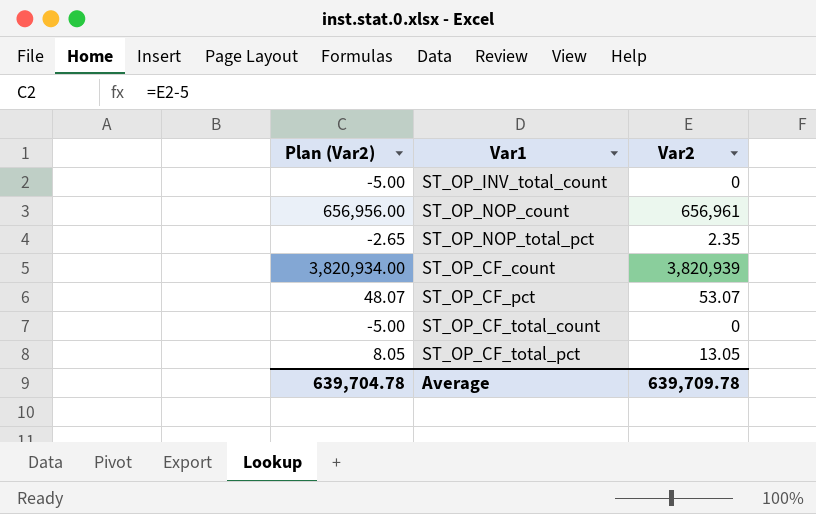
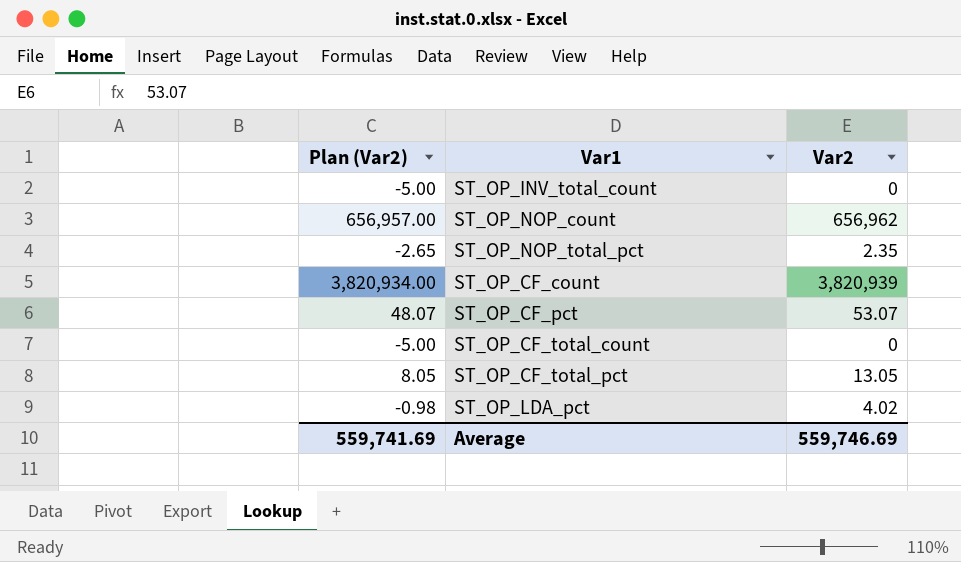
ST_OP_NOP_count | Plan (Var2): 656,956.00 -> 656,957.00
ST_OP_NOP_count | Var2: 656,961 -> 656,962
row ST_OP_LDA_pct: none -> -0.98 | 4.02
Average | Plan (Var2): 639,704.78 -> 559,741.69
Average | Var2: 639,709.78 -> 559,746.69

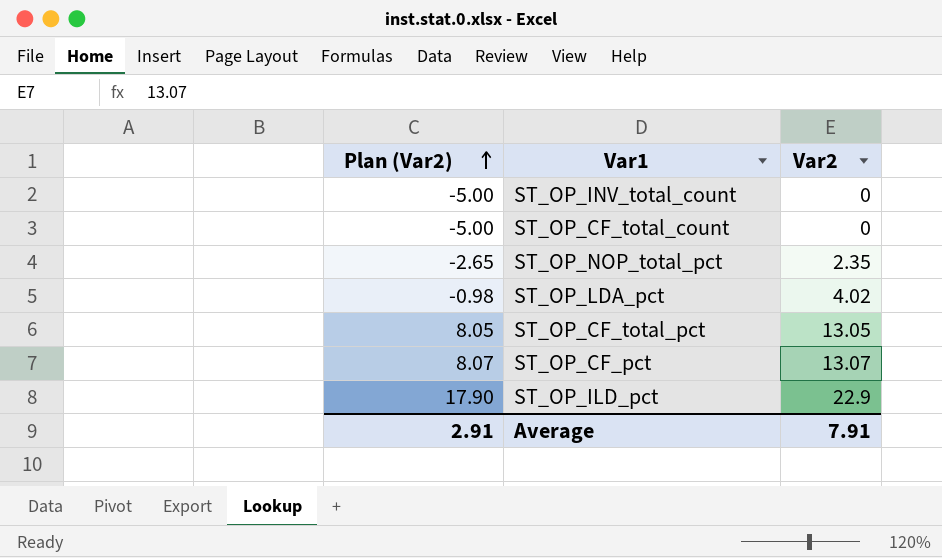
row order: none -> Plan (Var2) ascending
row ST_OP_NOP_count: 656,957.00 | 656,962 -> none
row ST_OP_CF_count: 3,820,934.00 | 3,820,939 -> none
ST_OP_CF_pct | Plan (Var2): 48.07 -> 8.07
ST_OP_CF_pct | Var2: 53.07 -> 13.07
row ST_OP_ILD_pct: none -> 17.90 | 22.9
Average | Plan (Var2): 559,741.69 -> 2.91
Average | Var2: 559,746.69 -> 7.91

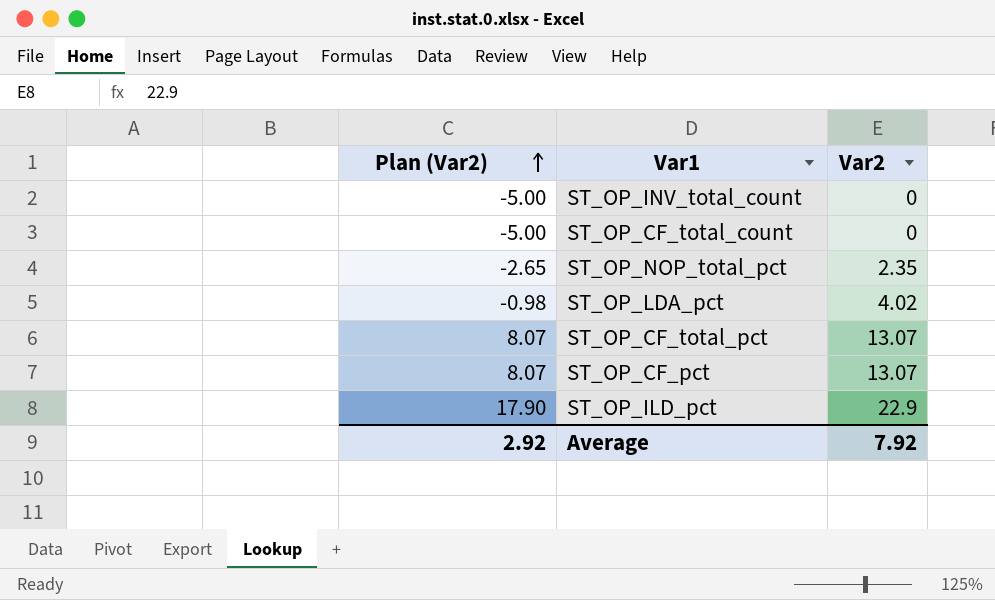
ST_OP_CF_total_pct | Plan (Var2): 8.05 -> 8.07
ST_OP_CF_total_pct | Var2: 13.05 -> 13.07
Average | Plan (Var2): 2.91 -> 2.92
Average | Var2: 7.91 -> 7.92

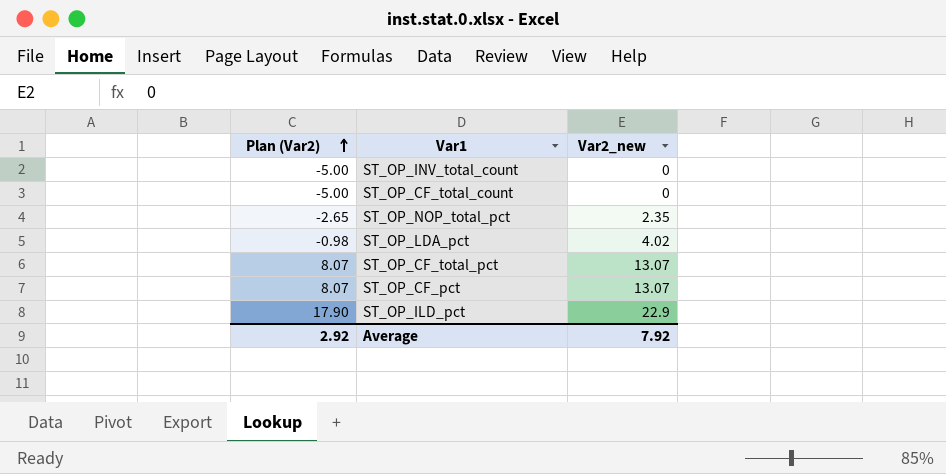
column name: Var2 -> Var2_new

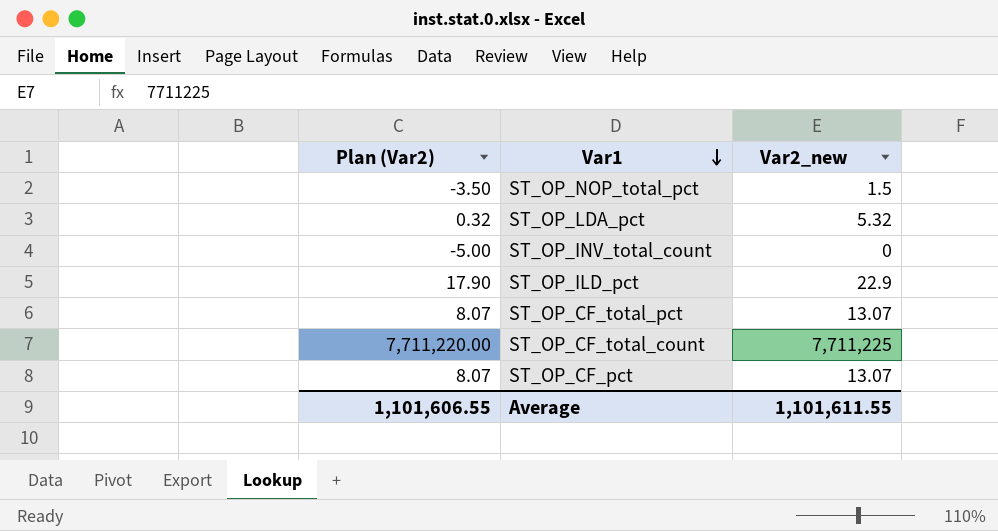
row order: Plan (Var2) ascending -> Var1 descending
ST_OP_NOP_total_pct | Plan (Var2): -2.65 -> -3.50
ST_OP_NOP_total_pct | Var2_new: 2.35 -> 1.5
ST_OP_LDA_pct | Plan (Var2): -0.98 -> 0.32
ST_OP_LDA_pct | Var2_new: 4.02 -> 5.32
ST_OP_CF_total_count | Plan (Var2): -5.00 -> 7,711,220.00
ST_OP_CF_total_count | Var2_new: 0 -> 7,711,225
Average | Plan (Var2): 2.92 -> 1,101,606.55
Average | Var2_new: 7.92 -> 1,101,611.55

